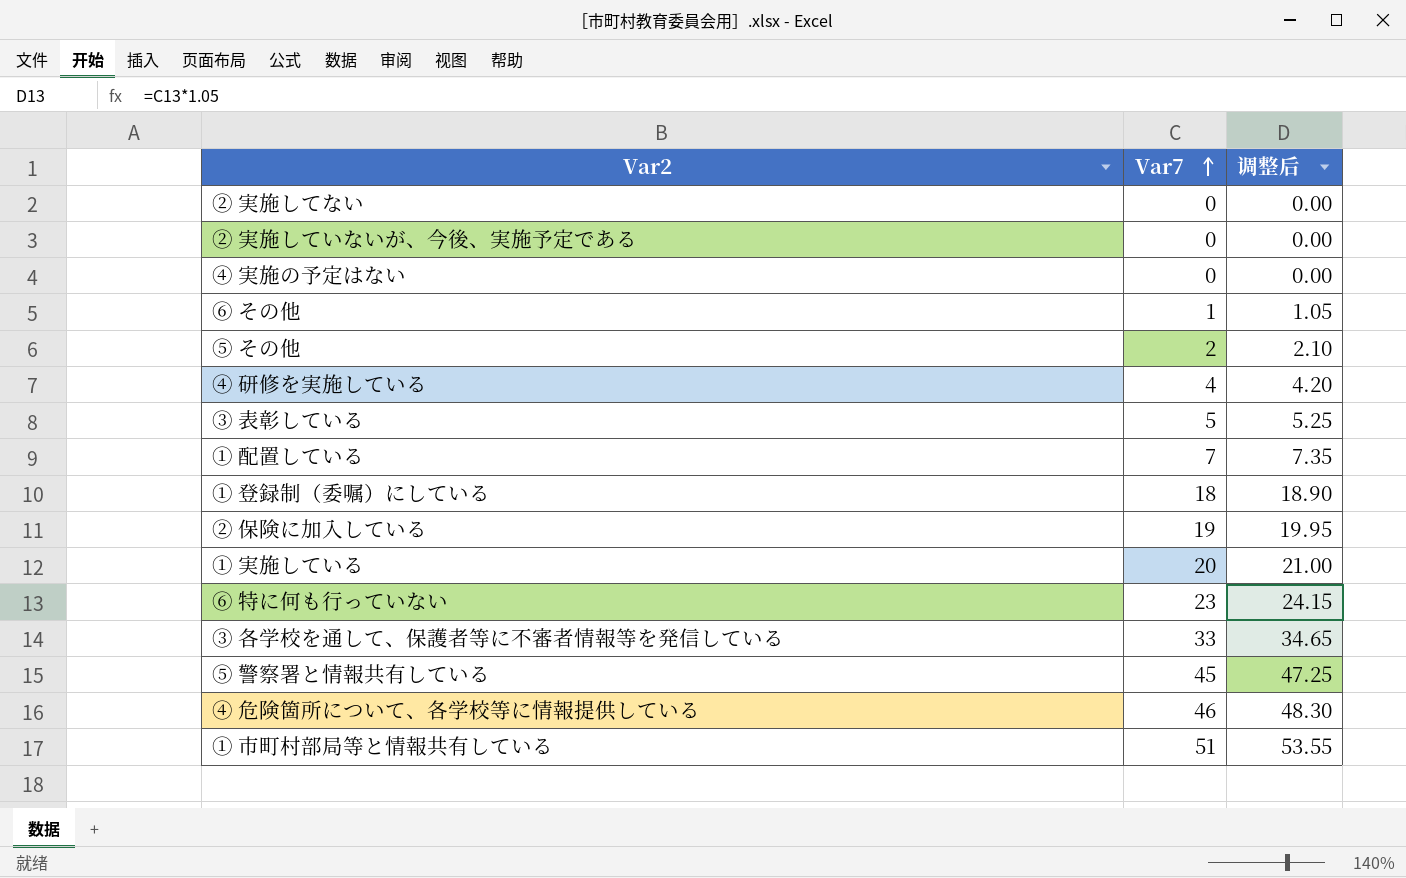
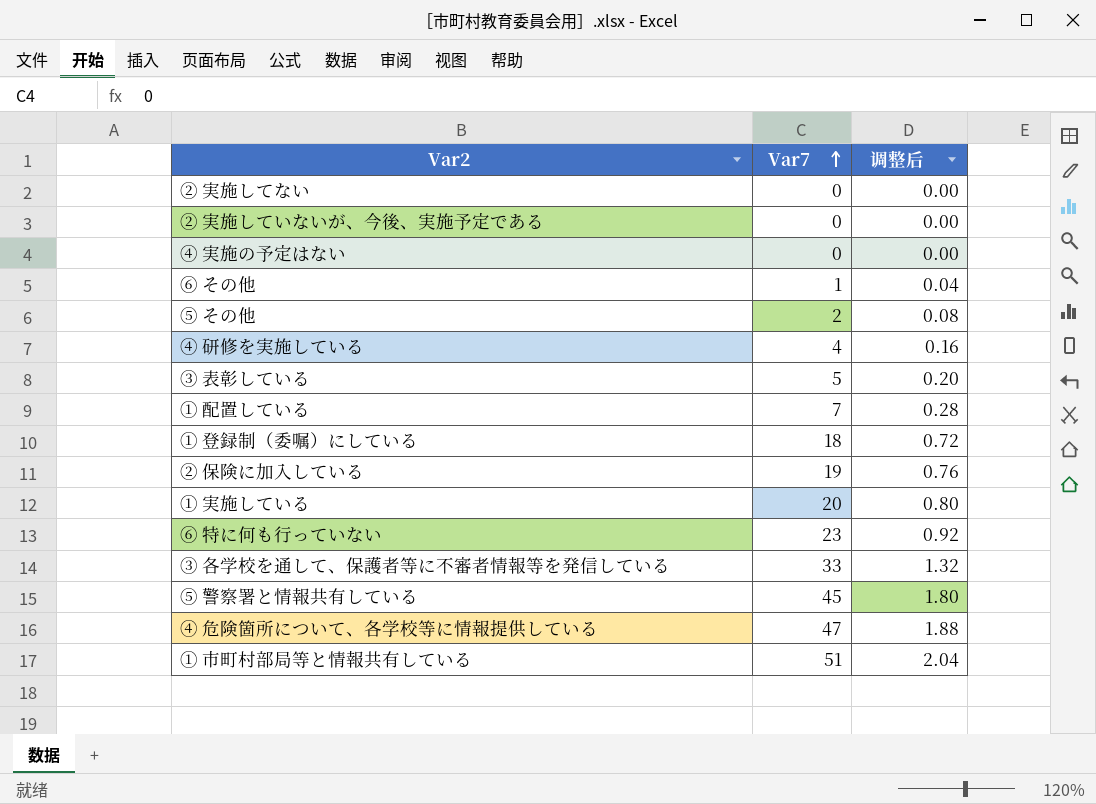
column 调整后 | formula: [Var7] * 1.05 -> [Var7] * 0.04
④ 危険箇所について、各学校等に情報提供している | Var7: 46 -> 47

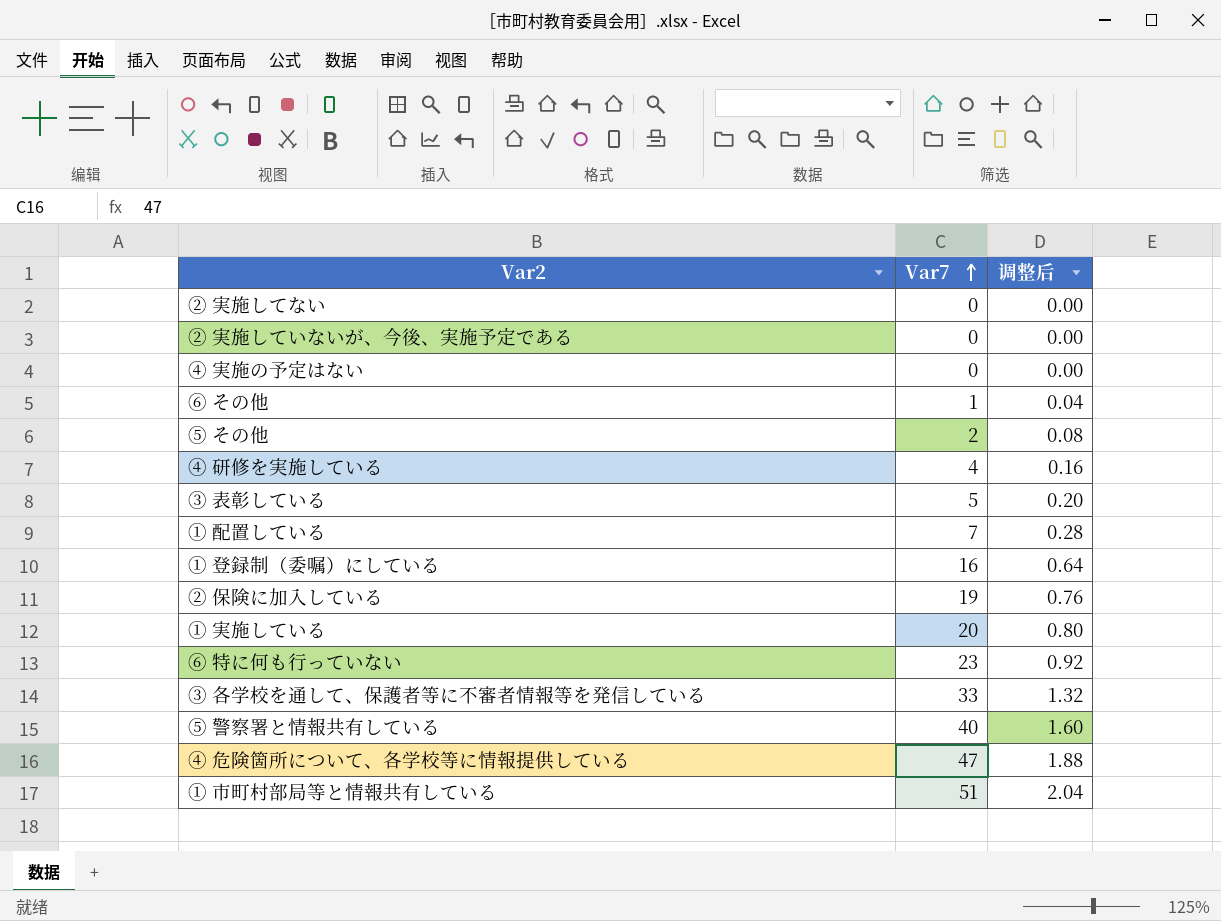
① 登録制（委嘱）にしている | Var7: 18 -> 16
① 登録制（委嘱）にしている | 调整后: 0.72 -> 0.64
⑤ 警察署と情報共有している | Var7: 45 -> 40
⑤ 警察署と情報共有している | 调整后: 1.80 -> 1.60

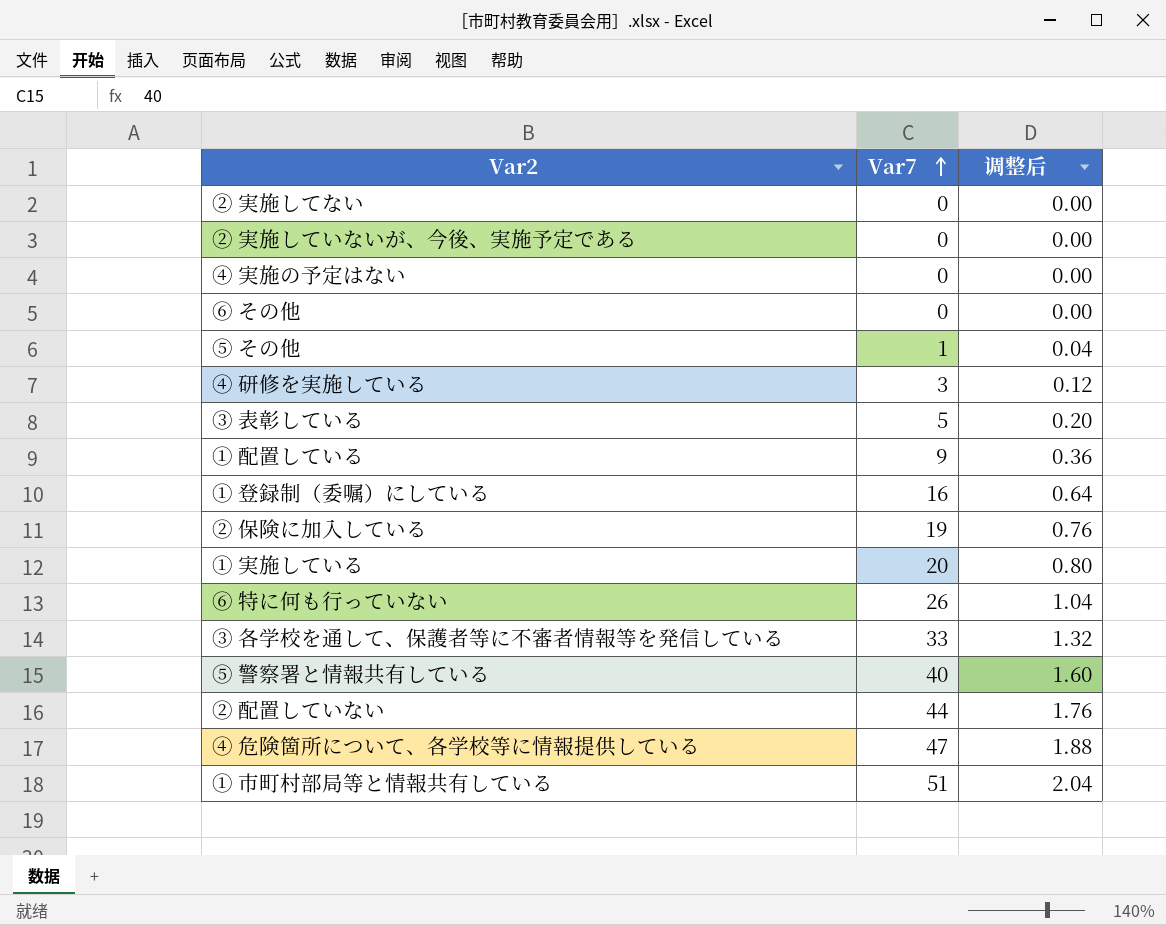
⑥ その他 | Var7: 1 -> 0
⑥ その他 | 调整后: 0.04 -> 0.00
⑤ その他 | Var7: 2 -> 1
⑤ その他 | 调整后: 0.08 -> 0.04
④ 研修を実施している | Var7: 4 -> 3
④ 研修を実施している | 调整后: 0.16 -> 0.12
① 配置している | Var7: 7 -> 9
① 配置している | 调整后: 0.28 -> 0.36
⑥ 特に何も行っていない | Var7: 23 -> 26
⑥ 特に何も行っていない | 调整后: 0.92 -> 1.04
row ② 配置していない: none -> 44 | 1.76

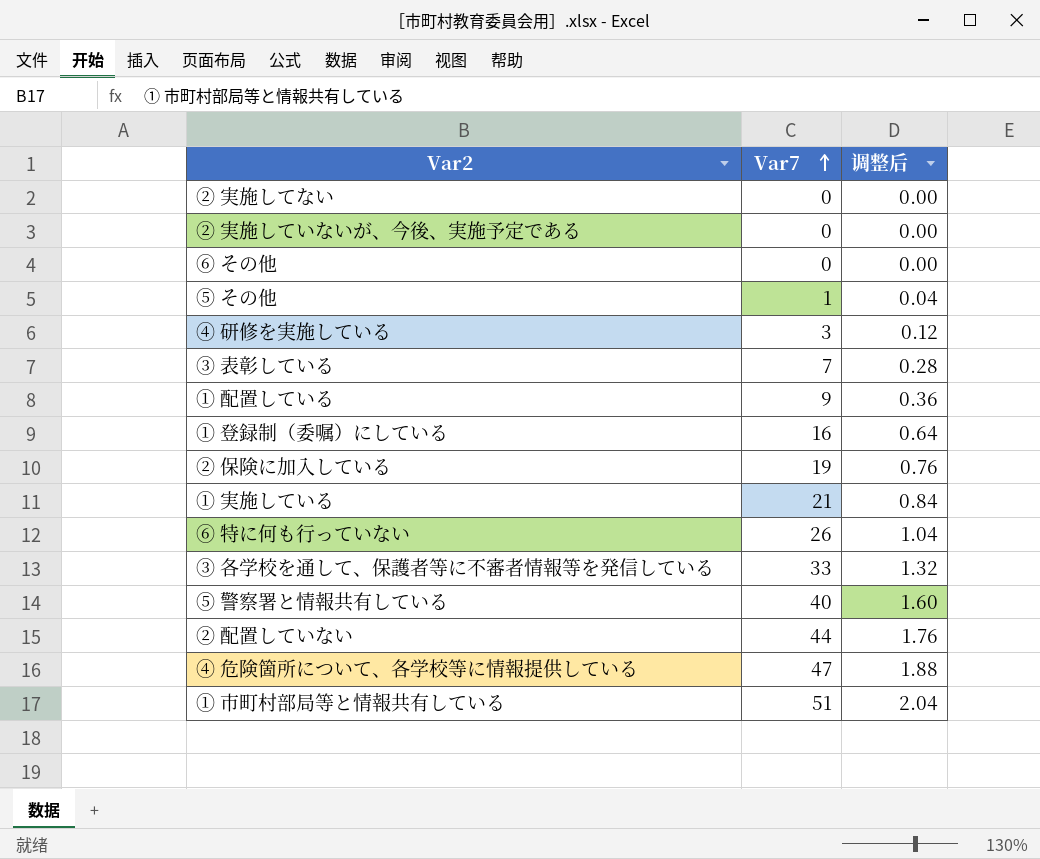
row ④ 実施の予定はない: 0 | 0.00 -> none
③ 表彰している | Var7: 5 -> 7
③ 表彰している | 调整后: 0.20 -> 0.28
① 実施している | Var7: 20 -> 21
① 実施している | 调整后: 0.80 -> 0.84

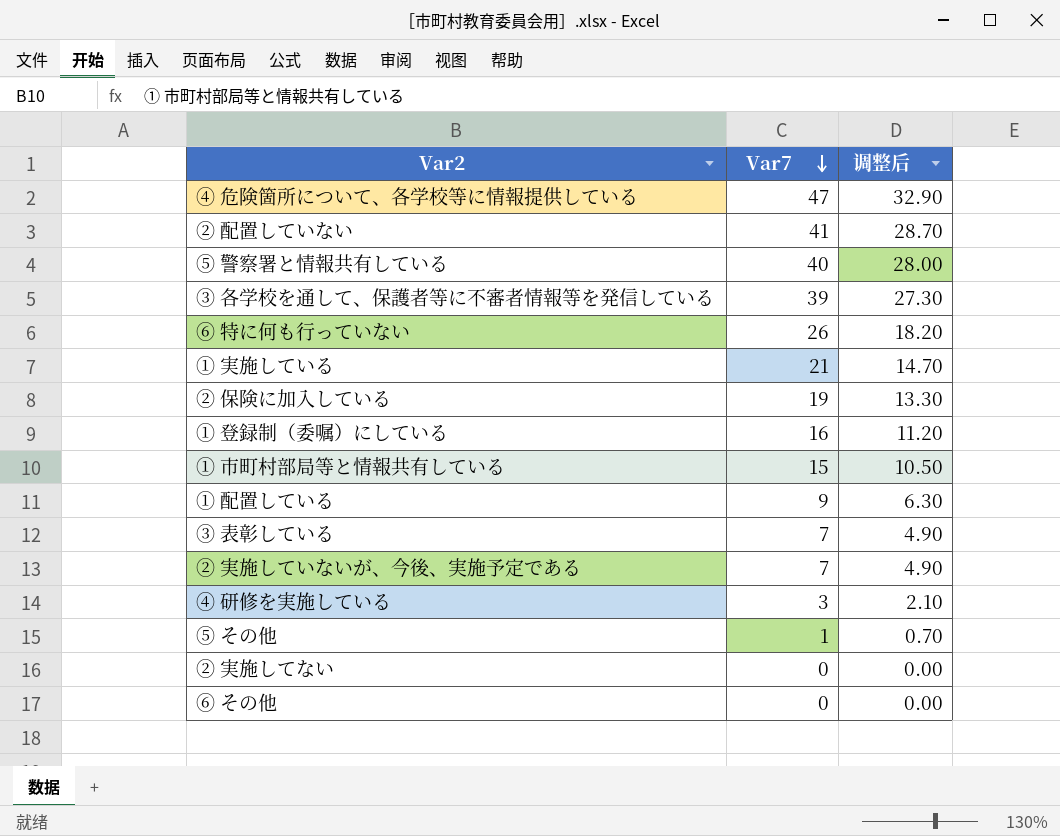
row order: Var7 ascending -> Var7 descending
column 调整后 | formula: [Var7] * 0.04 -> [Var7] * 0.7
② 配置していない | Var7: 44 -> 41
③ 各学校を通して、保護者等に不審者情報等を発信している | Var7: 33 -> 39
① 市町村部局等と情報共有している | Var7: 51 -> 15
② 実施していないが、今後、実施予定である | Var7: 0 -> 7

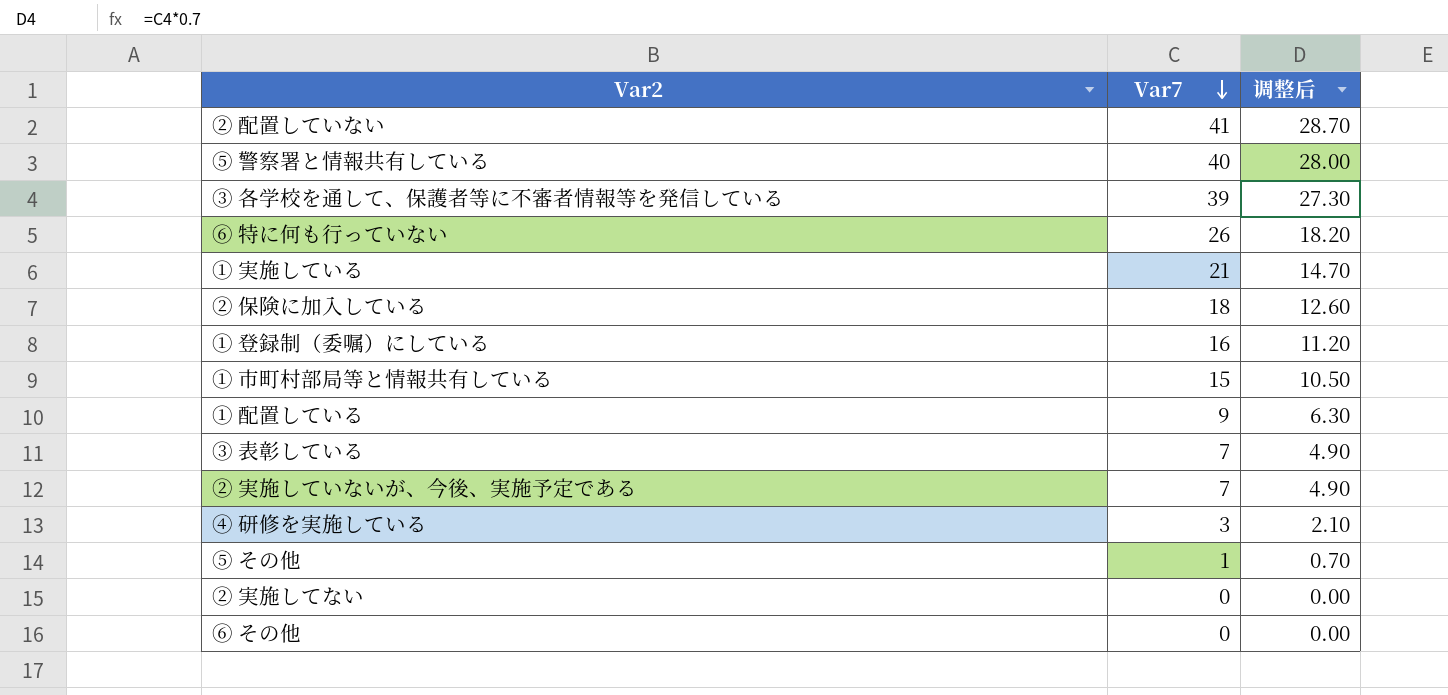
row ④ 危険箇所について、各学校等に情報提供している: 47 | 32.90 -> none
② 保険に加入している | Var7: 19 -> 18
② 保険に加入している | 调整后: 13.30 -> 12.60

